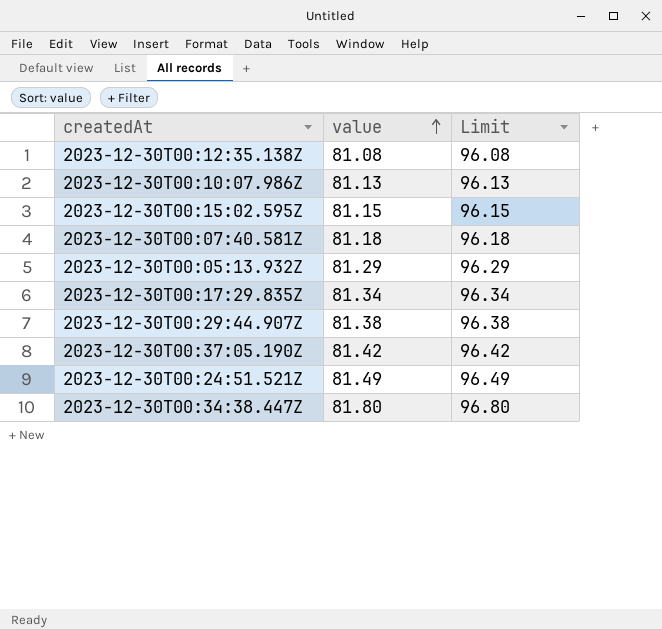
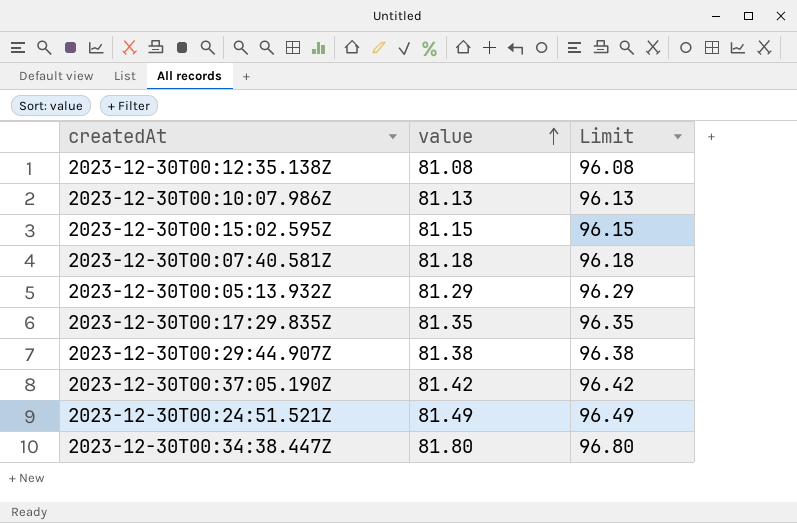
2023-12-30T00:17:29.835Z | value: 81.34 -> 81.35
2023-12-30T00:17:29.835Z | Limit: 96.34 -> 96.35

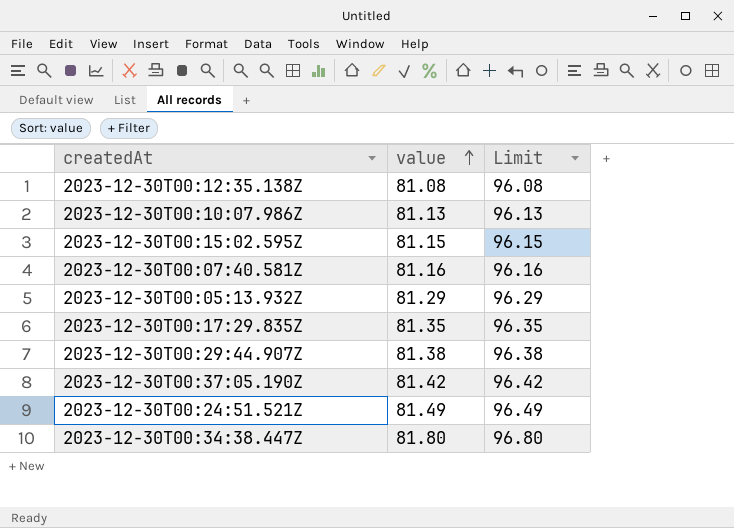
2023-12-30T00:07:40.581Z | value: 81.18 -> 81.16
2023-12-30T00:07:40.581Z | Limit: 96.18 -> 96.16

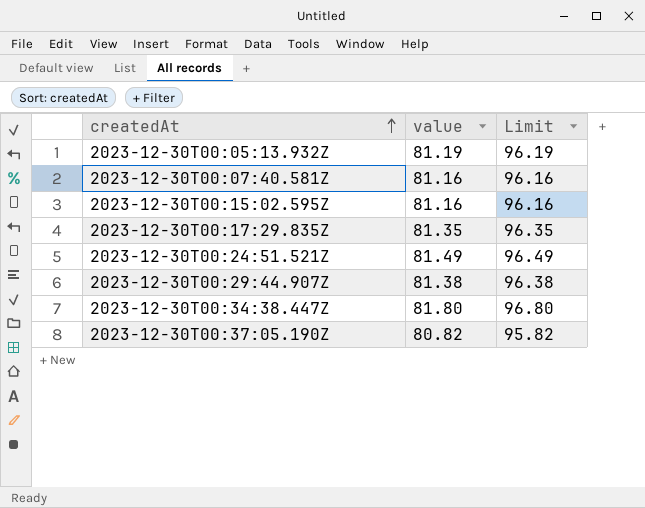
row order: value ascending -> createdAt ascending
row 2023-12-30T00:12:35.138Z: 81.08 | 96.08 -> none
row 2023-12-30T00:10:07.986Z: 81.13 | 96.13 -> none
2023-12-30T00:05:13.932Z | value: 81.29 -> 81.19
2023-12-30T00:05:13.932Z | Limit: 96.29 -> 96.19
2023-12-30T00:15:02.595Z | value: 81.15 -> 81.16
2023-12-30T00:15:02.595Z | Limit: 96.15 -> 96.16
2023-12-30T00:37:05.190Z | value: 81.42 -> 80.82
2023-12-30T00:37:05.190Z | Limit: 96.42 -> 95.82

